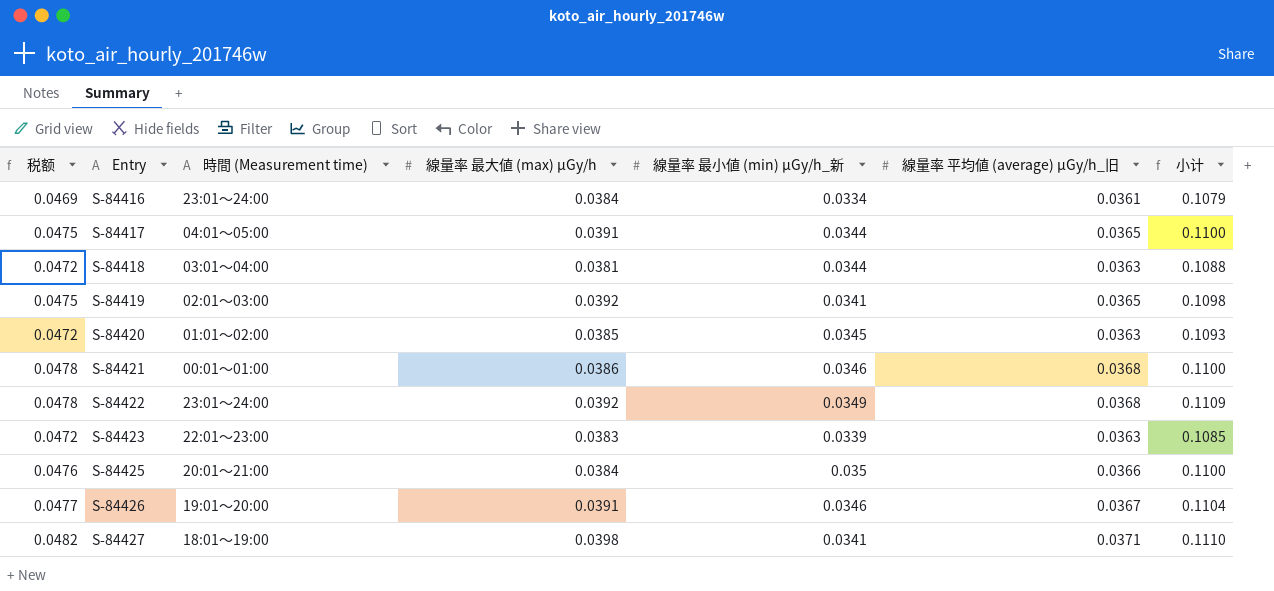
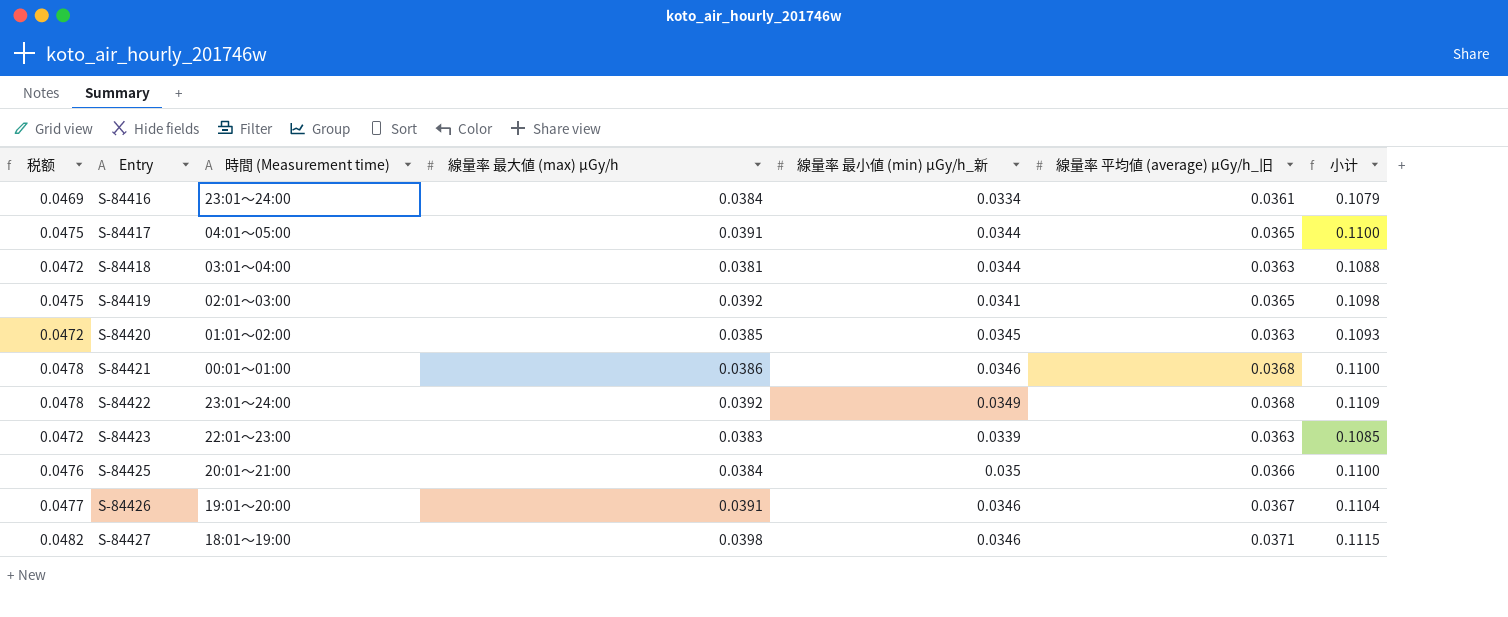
S-84427 | 線量率 最小値 (min) μGy/h_新: 0.0341 -> 0.0346
S-84427 | 小计: 0.1110 -> 0.1115

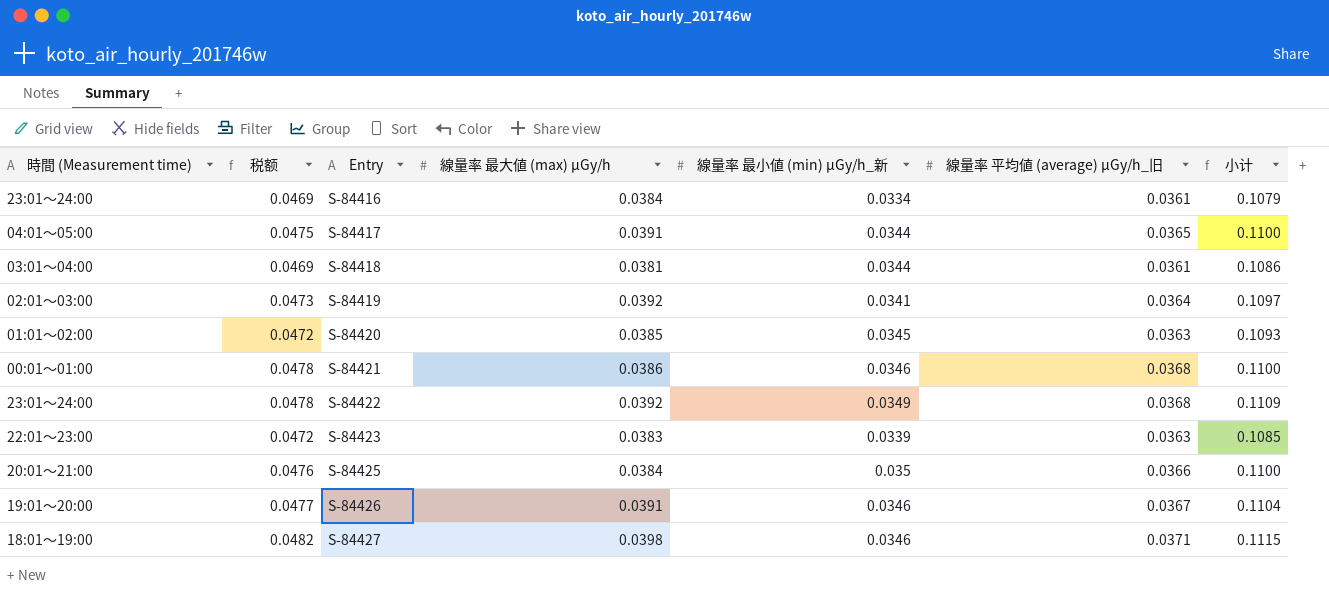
column 時間 (Measurement time) | position: 3 -> 1
S-84418 | 税额: 0.0472 -> 0.0469
S-84418 | 線量率 平均値 (average) μGy/h_旧: 0.0363 -> 0.0361
S-84418 | 小计: 0.1088 -> 0.1086
S-84419 | 税额: 0.0475 -> 0.0473
S-84419 | 線量率 平均値 (average) μGy/h_旧: 0.0365 -> 0.0364
S-84419 | 小计: 0.1098 -> 0.1097

